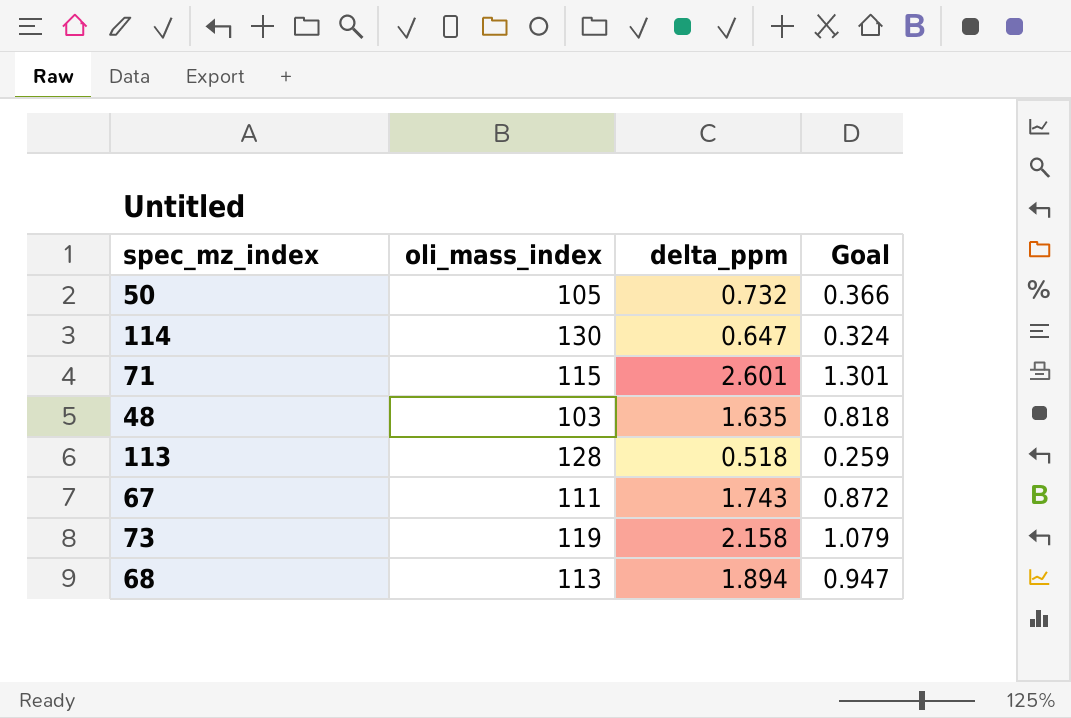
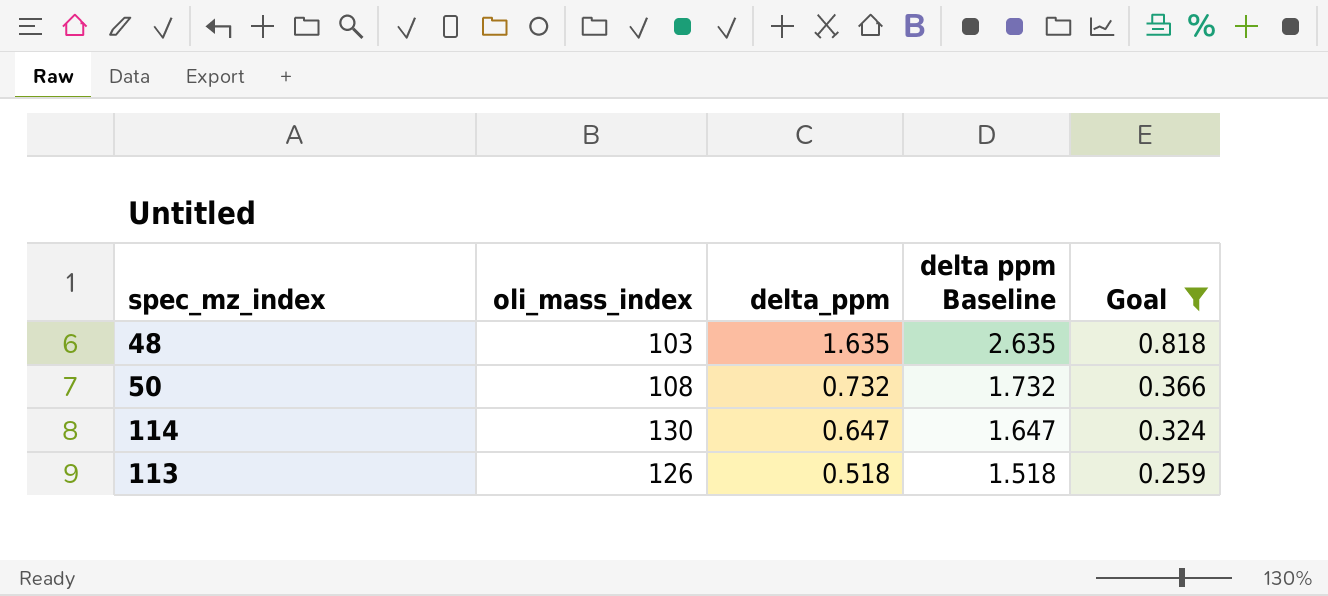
filter: none -> Goal <= 0.818
row order: none -> delta_ppm descending
column delta ppm Baseline | formula: none -> [delta_ppm] + 1
50 | oli_mass_index: 105 -> 108
113 | oli_mass_index: 128 -> 126

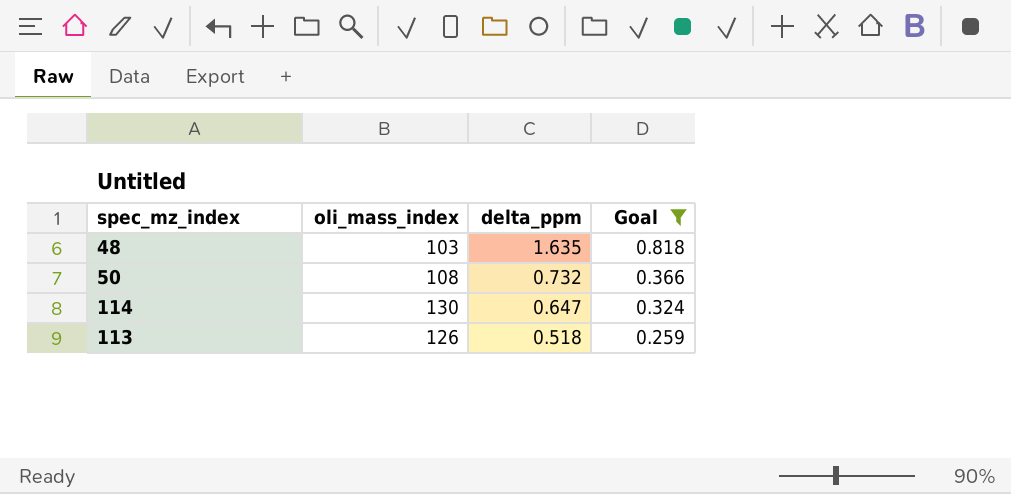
column delta ppm Baseline | formula: [delta_ppm] + 1 -> none

